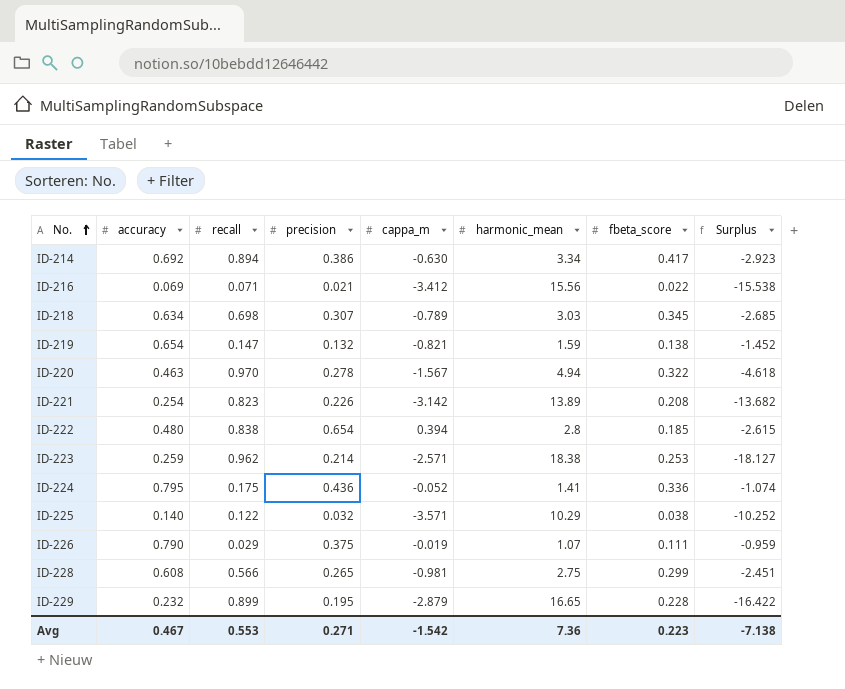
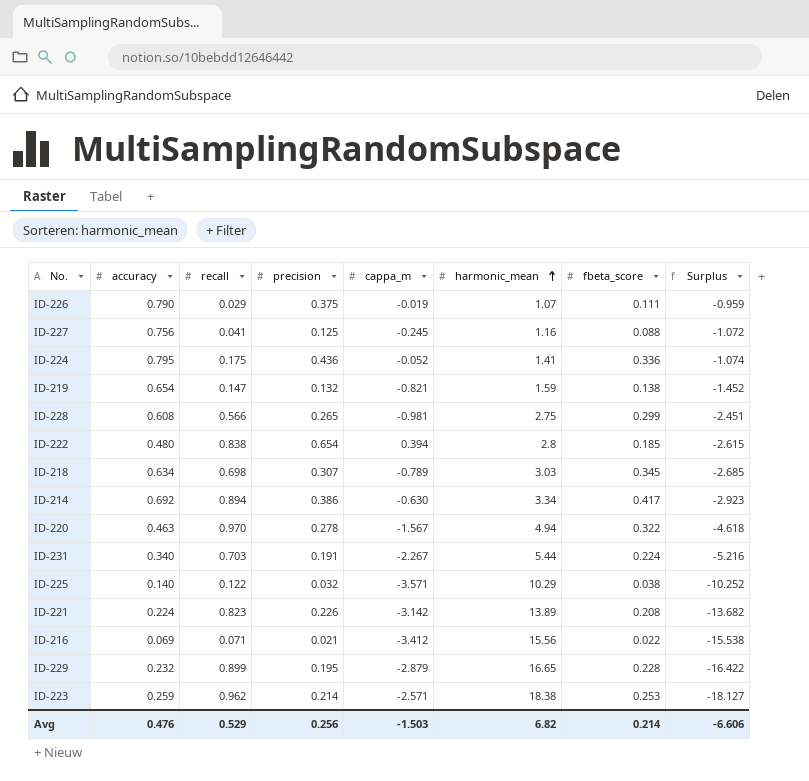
row order: No. ascending -> harmonic_mean ascending
row ID-227: none -> 0.756 | 0.041 | 0.125 | -0.245 | 1.16 | 0.088 | -1.072
row ID-231: none -> 0.340 | 0.703 | 0.191 | -2.267 | 5.44 | 0.224 | -5.216
ID-221 | accuracy: 0.254 -> 0.224
Avg | accuracy: 0.467 -> 0.476
Avg | recall: 0.553 -> 0.529
Avg | precision: 0.271 -> 0.256
Avg | cappa_m: -1.542 -> -1.503
Avg | harmonic_mean: 7.36 -> 6.82
Avg | fbeta_score: 0.223 -> 0.214
Avg | Surplus: -7.138 -> -6.606

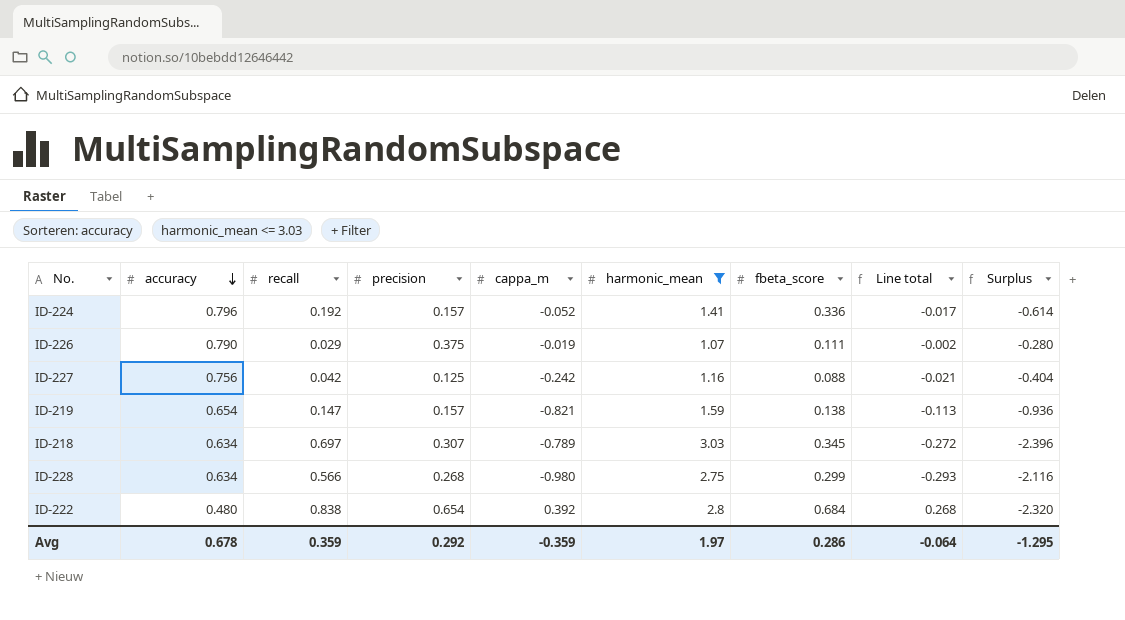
filter: none -> harmonic_mean <= 3.03
row order: harmonic_mean ascending -> accuracy descending
column Line total | formula: none -> [cappa_m] * [fbeta_score]
column Surplus | formula: [fbeta_score] - [harmonic_mean] -> [accuracy] - [harmonic_mean]
ID-224 | accuracy: 0.795 -> 0.796
ID-224 | recall: 0.175 -> 0.192
ID-224 | precision: 0.436 -> 0.157
ID-227 | recall: 0.041 -> 0.042
ID-227 | cappa_m: -0.245 -> -0.242
ID-219 | precision: 0.132 -> 0.157
ID-218 | recall: 0.698 -> 0.697
ID-228 | accuracy: 0.608 -> 0.634
ID-228 | precision: 0.265 -> 0.268
ID-228 | cappa_m: -0.981 -> -0.980
ID-222 | cappa_m: 0.394 -> 0.392
ID-222 | fbeta_score: 0.185 -> 0.684
Avg | accuracy: 0.476 -> 0.678
Avg | recall: 0.529 -> 0.359
Avg | precision: 0.256 -> 0.292
Avg | cappa_m: -1.503 -> -0.359
Avg | harmonic_mean: 6.82 -> 1.97
Avg | fbeta_score: 0.214 -> 0.286
Avg | Surplus: -6.606 -> -1.295

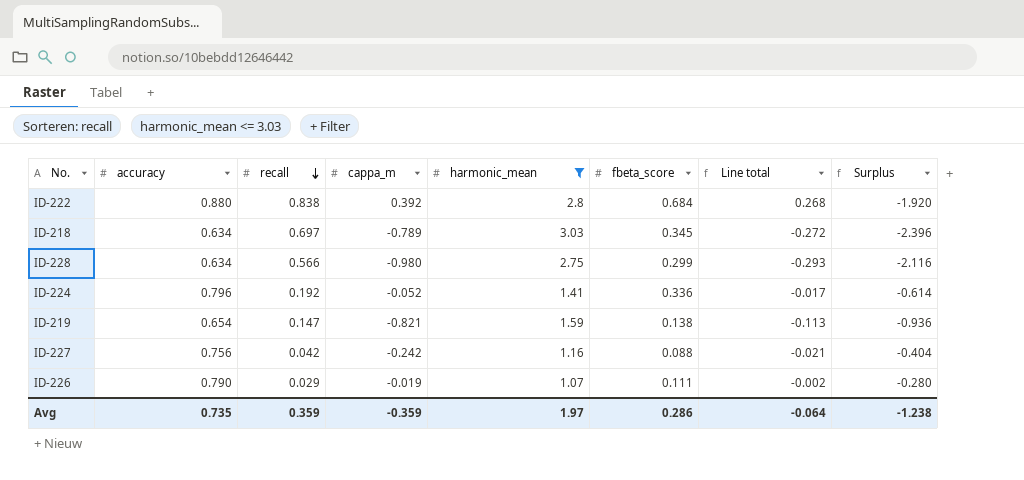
row order: accuracy descending -> recall descending
column precision | position: 4 -> none
ID-222 | accuracy: 0.480 -> 0.880
ID-222 | Surplus: -2.320 -> -1.920
Avg | accuracy: 0.678 -> 0.735
Avg | Surplus: -1.295 -> -1.238

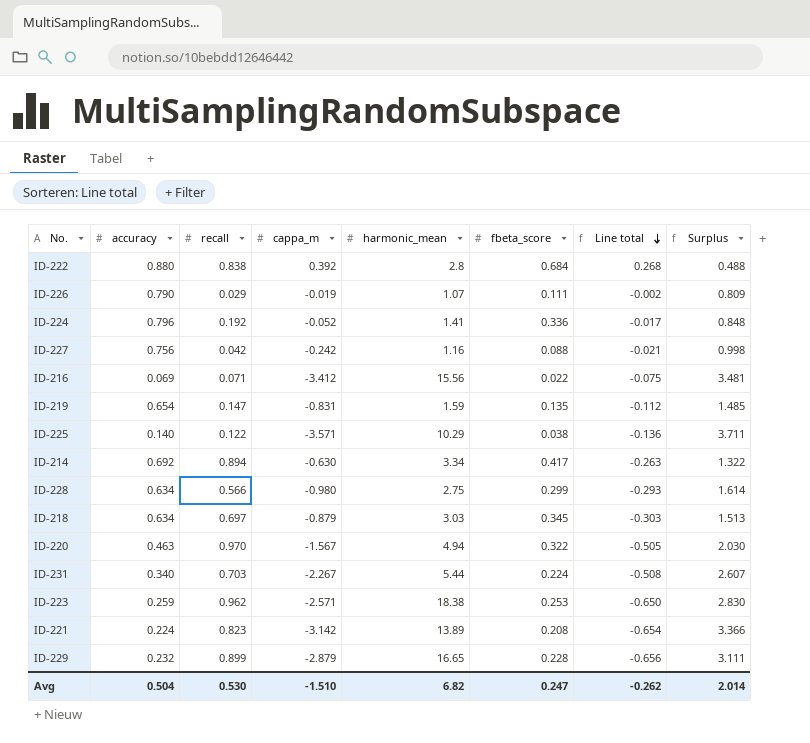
filter: harmonic_mean <= 3.03 -> none
row order: recall descending -> Line total descending
column Surplus | formula: [accuracy] - [harmonic_mean] -> [accuracy] - [cappa_m]
ID-219 | cappa_m: -0.821 -> -0.831
ID-219 | fbeta_score: 0.138 -> 0.135
ID-219 | Line total: -0.113 -> -0.112
ID-218 | cappa_m: -0.789 -> -0.879
ID-218 | Line total: -0.272 -> -0.303
Avg | accuracy: 0.735 -> 0.504
Avg | recall: 0.359 -> 0.530
Avg | cappa_m: -0.359 -> -1.510
Avg | harmonic_mean: 1.97 -> 6.82
Avg | fbeta_score: 0.286 -> 0.247
Avg | Line total: -0.064 -> -0.262
Avg | Surplus: -1.238 -> 2.014

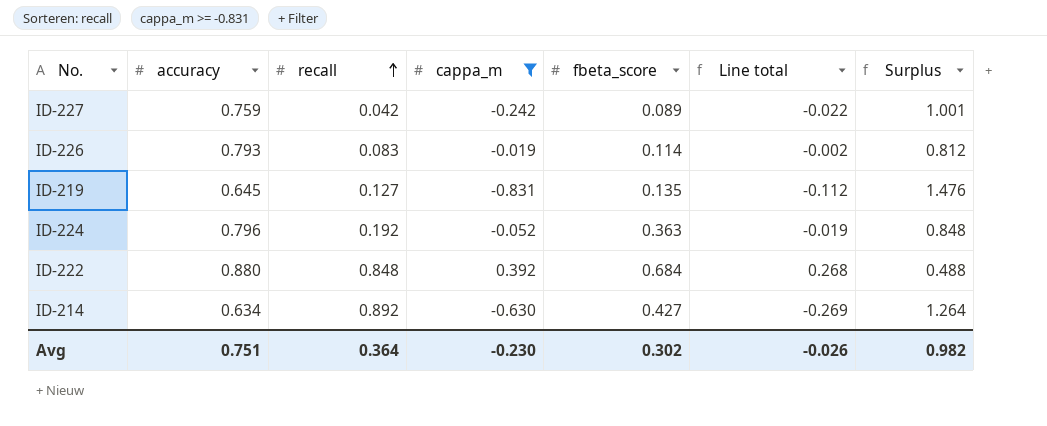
filter: none -> cappa_m >= -0.831
row order: Line total descending -> recall ascending
column harmonic_mean | position: 5 -> none
ID-227 | accuracy: 0.756 -> 0.759
ID-227 | fbeta_score: 0.088 -> 0.089
ID-227 | Line total: -0.021 -> -0.022
ID-227 | Surplus: 0.998 -> 1.001
ID-226 | accuracy: 0.790 -> 0.793
ID-226 | recall: 0.029 -> 0.083
ID-226 | fbeta_score: 0.111 -> 0.114
ID-226 | Surplus: 0.809 -> 0.812
ID-219 | accuracy: 0.654 -> 0.645
ID-219 | recall: 0.147 -> 0.127
ID-219 | Surplus: 1.485 -> 1.476
ID-224 | fbeta_score: 0.336 -> 0.363
ID-224 | Line total: -0.017 -> -0.019
ID-222 | recall: 0.838 -> 0.848
ID-214 | accuracy: 0.692 -> 0.634
ID-214 | recall: 0.894 -> 0.892
ID-214 | fbeta_score: 0.417 -> 0.427
ID-214 | Line total: -0.263 -> -0.269
ID-214 | Surplus: 1.322 -> 1.264
Avg | accuracy: 0.504 -> 0.751
Avg | recall: 0.530 -> 0.364
Avg | cappa_m: -1.510 -> -0.230
Avg | fbeta_score: 0.247 -> 0.302
Avg | Line total: -0.262 -> -0.026
Avg | Surplus: 2.014 -> 0.982

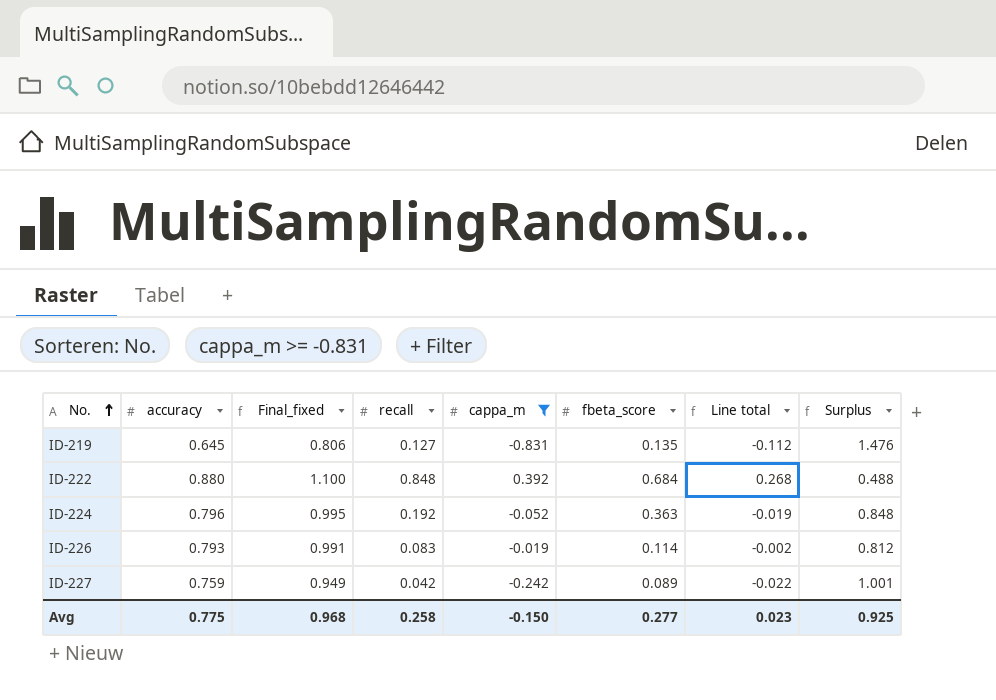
row order: recall ascending -> No. ascending
column Final_fixed | formula: none -> [accuracy] * 1.25
row ID-214: 0.634 | 0.892 | -0.630 | 0.427 | -0.269 | 1.264 -> none
Avg | accuracy: 0.751 -> 0.775
Avg | recall: 0.364 -> 0.258
Avg | cappa_m: -0.230 -> -0.150
Avg | fbeta_score: 0.302 -> 0.277
Avg | Line total: -0.026 -> 0.023
Avg | Surplus: 0.982 -> 0.925

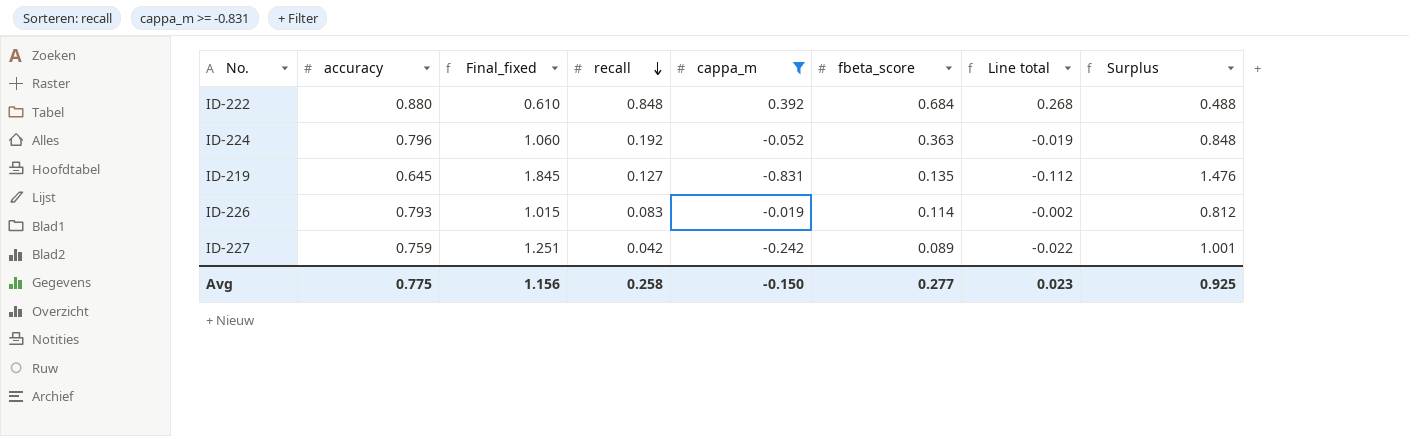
row order: No. ascending -> recall descending
column Final_fixed | formula: [accuracy] * 1.25 -> [Surplus] * 1.25
Avg | Final_fixed: 0.968 -> 1.156

